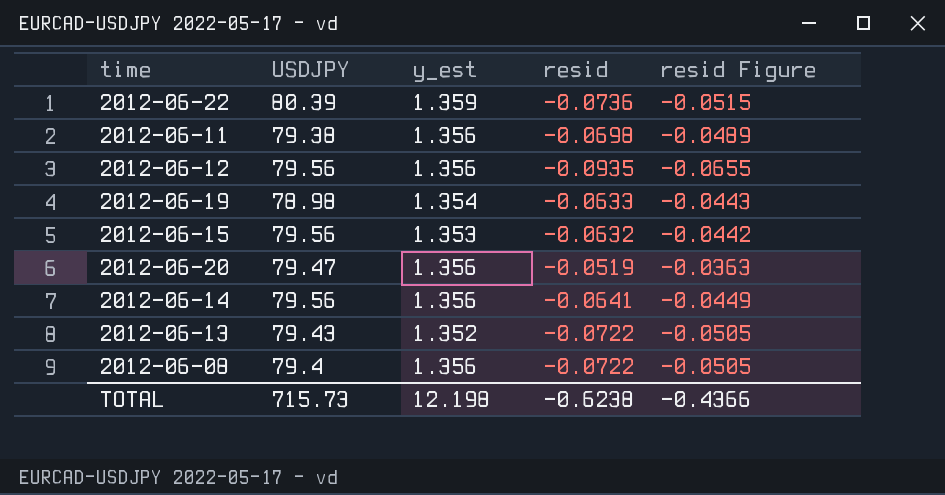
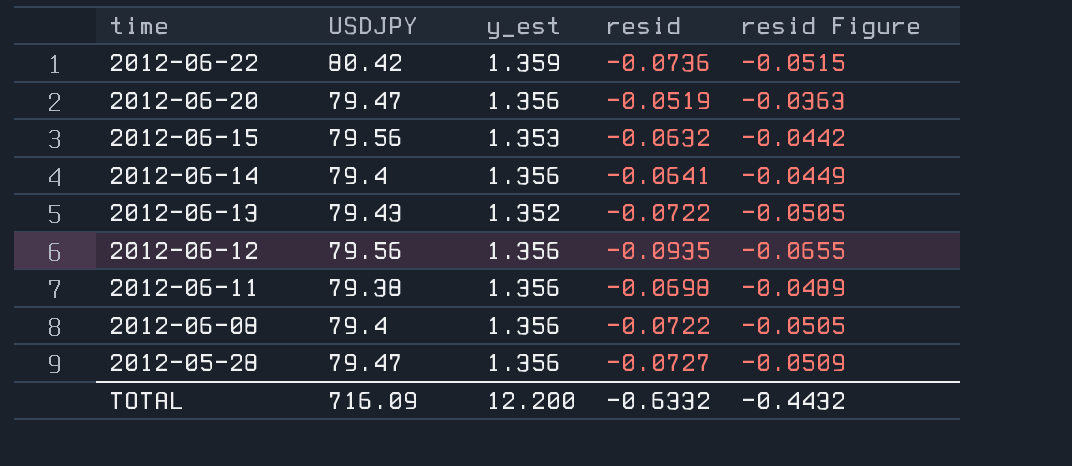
row order: none -> time descending
row 2012-06-19: 78.98 | 1.354 | -0.0633 | -0.0443 -> none
2012-06-22 | USDJPY: 80.39 -> 80.42
2012-06-14 | USDJPY: 79.56 -> 79.4
row 2012-05-28: none -> 79.47 | 1.356 | -0.0727 | -0.0509
TOTAL | USDJPY: 715.73 -> 716.09
TOTAL | y_est: 12.198 -> 12.200
TOTAL | resid: -0.6238 -> -0.6332
TOTAL | resid Figure: -0.4366 -> -0.4432

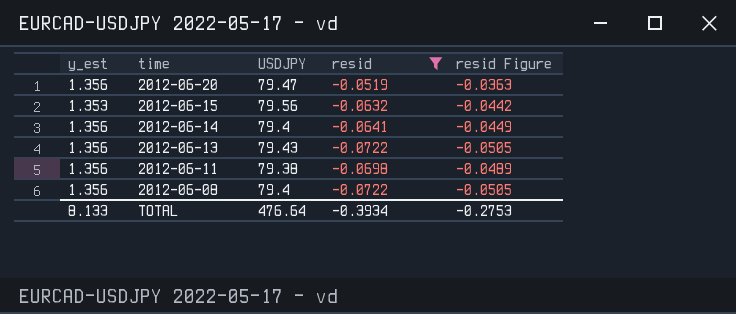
filter: none -> resid >= -0.0722
column y_est | position: 3 -> 1
2012-06-13 | y_est: 1.352 -> 1.356
TOTAL | y_est: 12.200 -> 8.133
TOTAL | USDJPY: 716.09 -> 476.64
TOTAL | resid: -0.6332 -> -0.3934
TOTAL | resid Figure: -0.4432 -> -0.2753

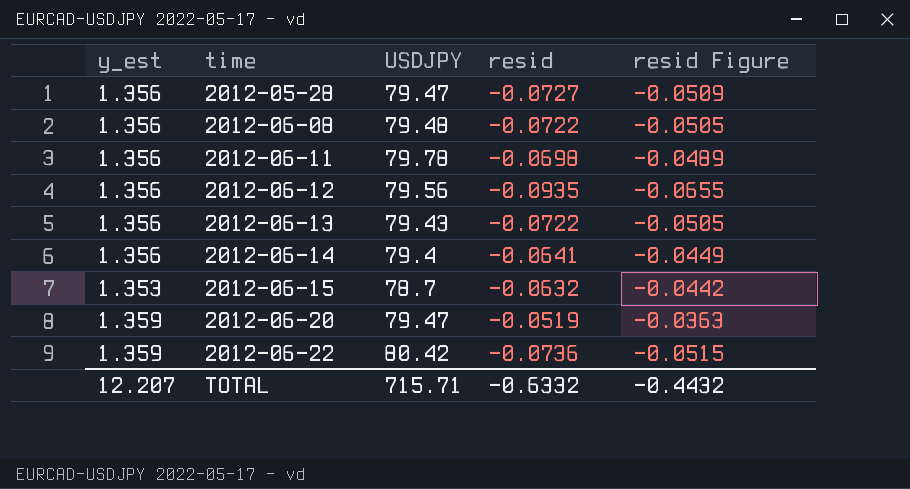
filter: resid >= -0.0722 -> none
row order: time descending -> time ascending
2012-06-08 | USDJPY: 79.4 -> 79.48
2012-06-11 | USDJPY: 79.38 -> 79.78
2012-06-15 | USDJPY: 79.56 -> 78.7
2012-06-20 | y_est: 1.356 -> 1.359
TOTAL | y_est: 8.133 -> 12.207
TOTAL | USDJPY: 476.64 -> 715.71
TOTAL | resid: -0.3934 -> -0.6332
TOTAL | resid Figure: -0.2753 -> -0.4432

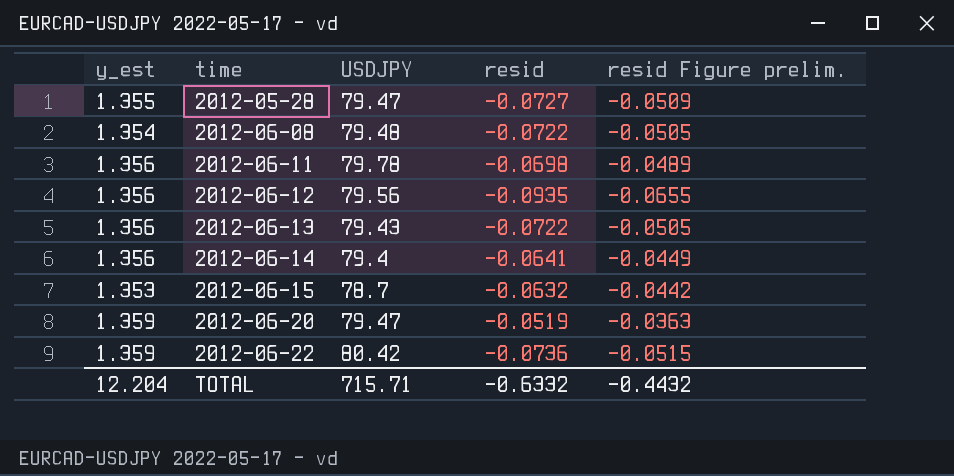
column name: resid Figure -> resid Figure prelim.
2012-05-28 | y_est: 1.356 -> 1.355
2012-06-08 | y_est: 1.356 -> 1.354
TOTAL | y_est: 12.207 -> 12.204

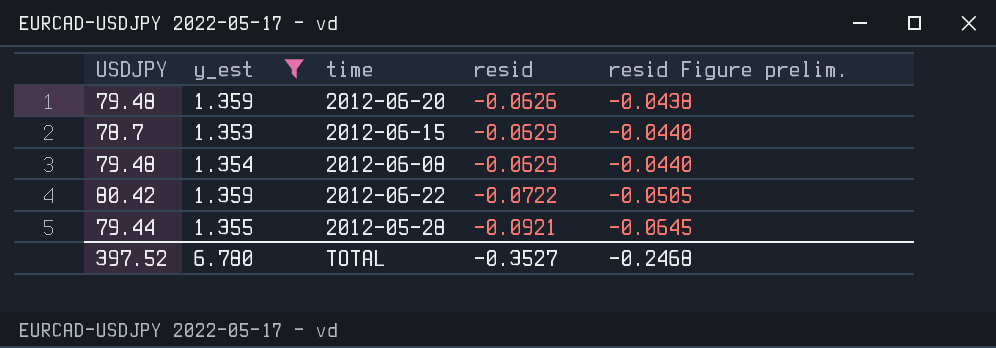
filter: none -> y_est != 1.356
row order: time ascending -> resid descending
column USDJPY | position: 3 -> 1
2012-06-20 | USDJPY: 79.47 -> 79.48
2012-06-20 | resid: -0.0519 -> -0.0626
2012-06-20 | resid Figure prelim.: -0.0363 -> -0.0438
2012-06-15 | resid: -0.0632 -> -0.0629
2012-06-15 | resid Figure prelim.: -0.0442 -> -0.0440
2012-06-08 | resid: -0.0722 -> -0.0629
2012-06-08 | resid Figure prelim.: -0.0505 -> -0.0440
2012-06-22 | resid: -0.0736 -> -0.0722
2012-06-22 | resid Figure prelim.: -0.0515 -> -0.0505
2012-05-28 | USDJPY: 79.47 -> 79.44
2012-05-28 | resid: -0.0727 -> -0.0921
2012-05-28 | resid Figure prelim.: -0.0509 -> -0.0645
TOTAL | USDJPY: 715.71 -> 397.52
TOTAL | y_est: 12.204 -> 6.780
TOTAL | resid: -0.6332 -> -0.3527
TOTAL | resid Figure prelim.: -0.4432 -> -0.2468

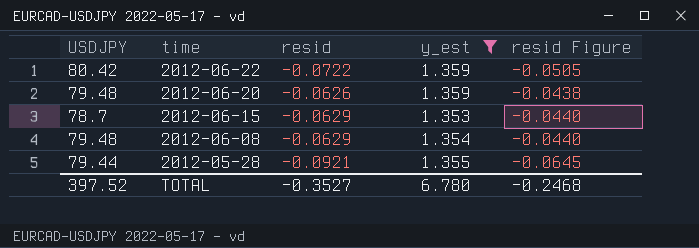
row order: resid descending -> time descending
column y_est | position: 2 -> 4
column name: resid Figure prelim. -> resid Figure

